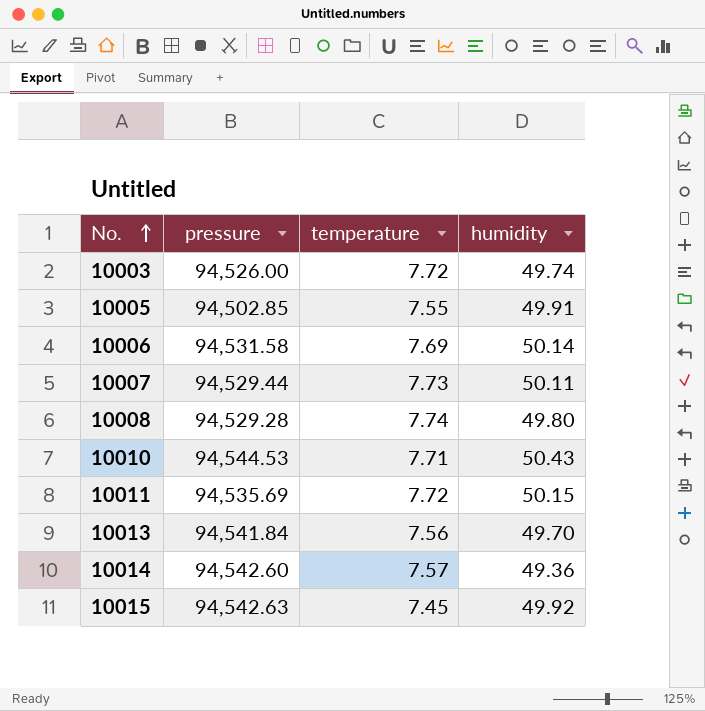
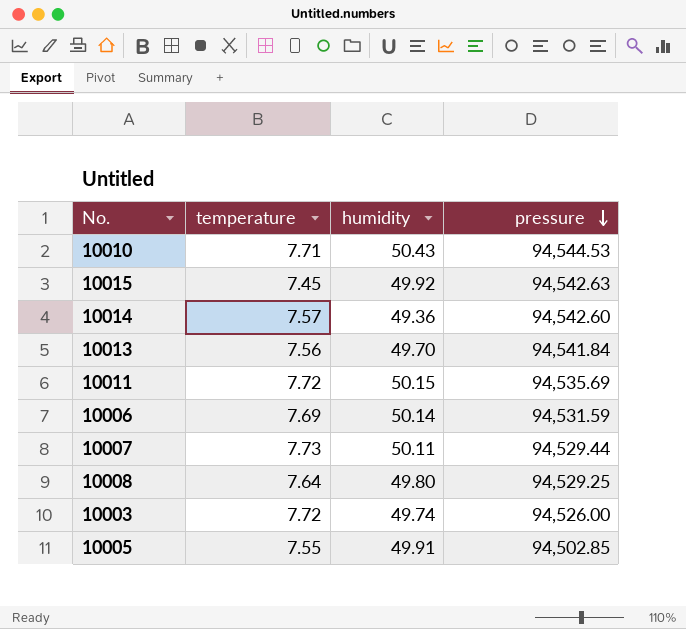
row order: No. ascending -> pressure descending
column pressure | position: 2 -> 4
10006 | pressure: 94,531.58 -> 94,531.59
10008 | temperature: 7.74 -> 7.64
10008 | pressure: 94,529.28 -> 94,529.25

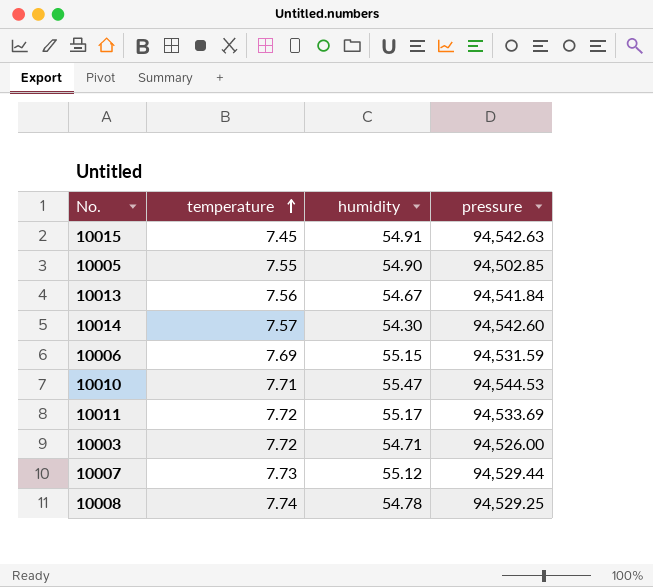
row order: pressure descending -> temperature ascending
10015 | humidity: 49.92 -> 54.91
10005 | humidity: 49.91 -> 54.90
10013 | humidity: 49.70 -> 54.67
10014 | humidity: 49.36 -> 54.30
10006 | humidity: 50.14 -> 55.15
10010 | humidity: 50.43 -> 55.47
10011 | humidity: 50.15 -> 55.17
10011 | pressure: 94,535.69 -> 94,533.69
10003 | humidity: 49.74 -> 54.71
10007 | humidity: 50.11 -> 55.12
10008 | temperature: 7.64 -> 7.74
10008 | humidity: 49.80 -> 54.78

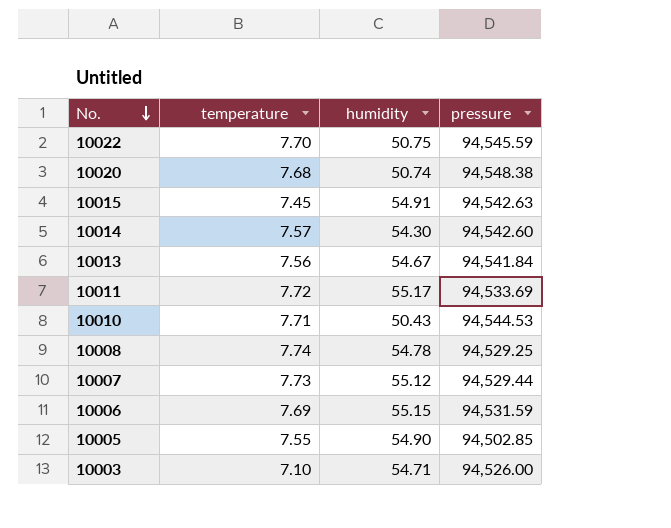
row order: temperature ascending -> No. descending
row 10022: none -> 7.70 | 50.75 | 94,545.59
row 10020: none -> 7.68 | 50.74 | 94,548.38
10010 | humidity: 55.47 -> 50.43
10003 | temperature: 7.72 -> 7.10

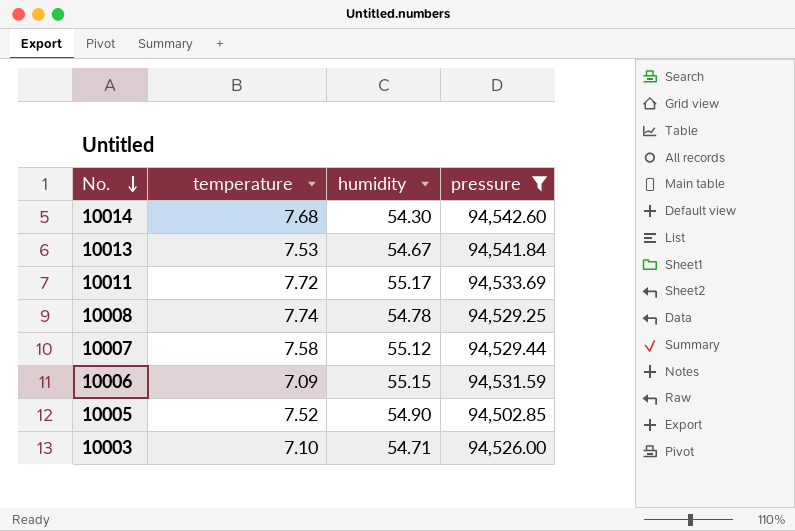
filter: none -> pressure <= 94,542.60
10014 | temperature: 7.57 -> 7.68
10013 | temperature: 7.56 -> 7.53
10007 | temperature: 7.73 -> 7.58
10006 | temperature: 7.69 -> 7.09
10005 | temperature: 7.55 -> 7.52

